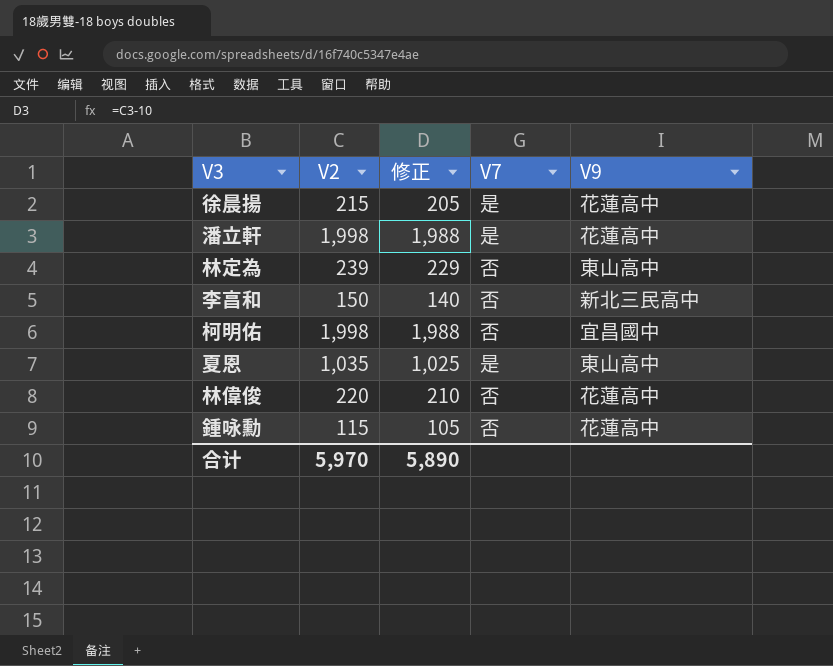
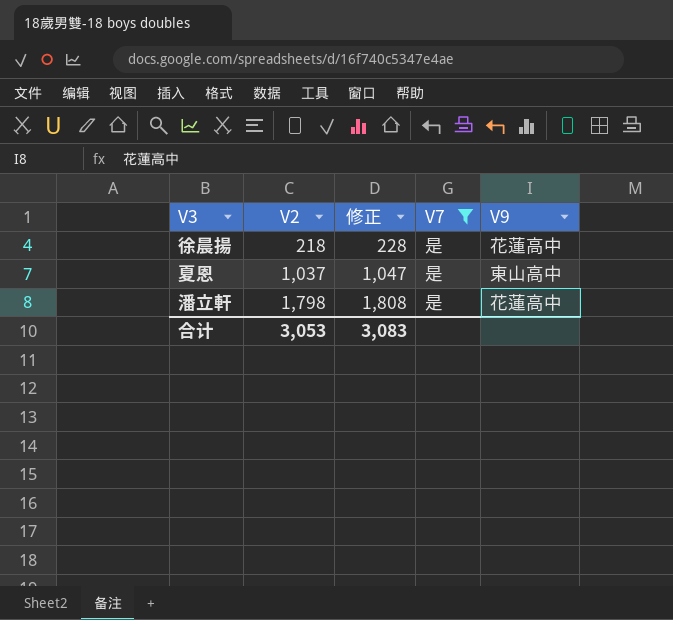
filter: none -> V7 = 是
row order: none -> V2 ascending
column 修正 | formula: [V2] - 10 -> [V2] + 10
徐晨揚 | V2: 215 -> 218
夏恩 | V2: 1,035 -> 1,037
潘立軒 | V2: 1,998 -> 1,798
合计 | V2: 5,970 -> 3,053
合计 | 修正: 5,890 -> 3,083

